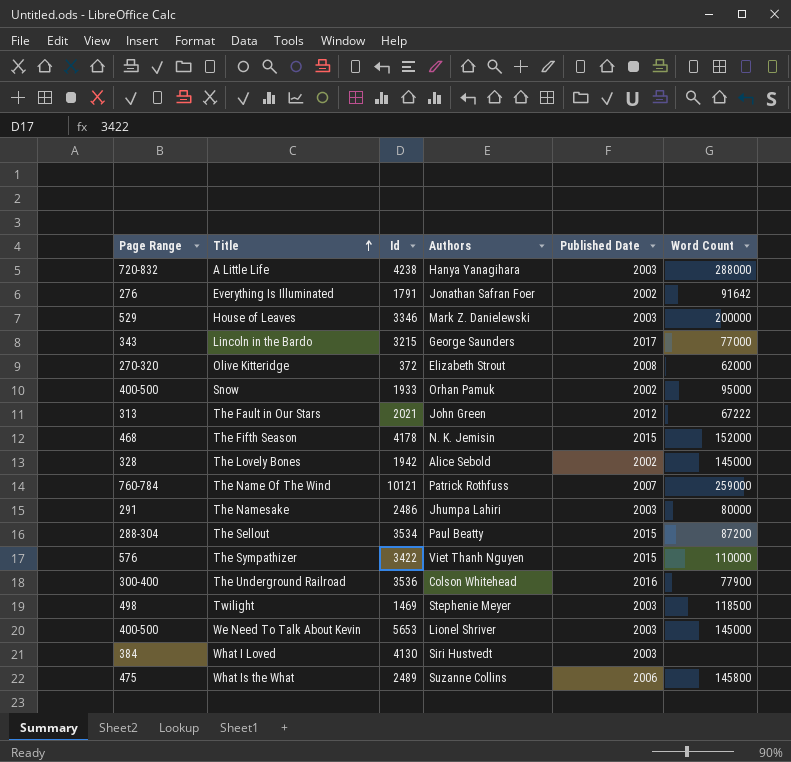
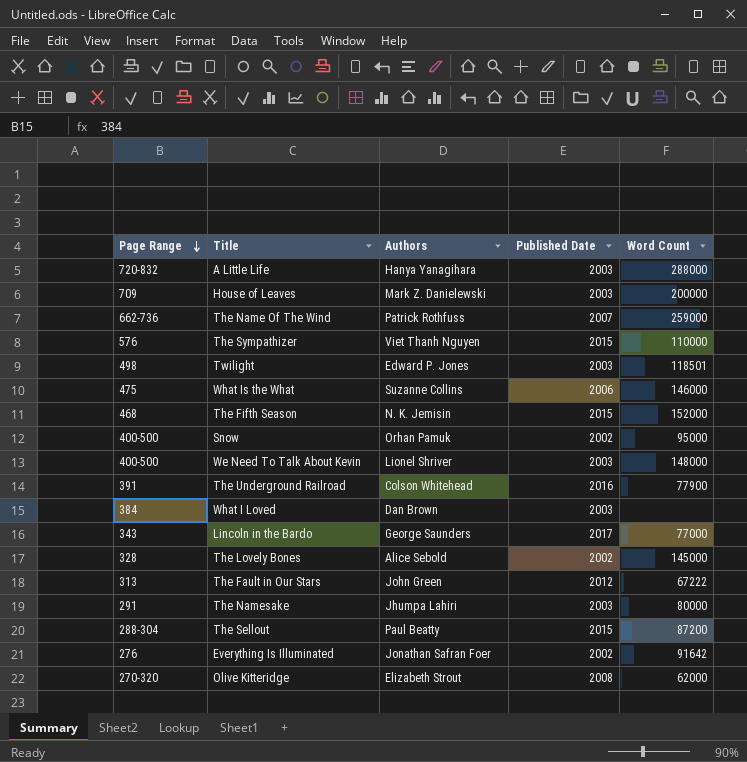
row order: Title ascending -> Page Range descending
column Id | position: 3 -> none
House of Leaves | Page Range: 529 -> 709
The Name Of The Wind | Page Range: 760-784 -> 662-736
Twilight | Authors: Stephenie Meyer -> Edward P. Jones
Twilight | Word Count: 118500 -> 118501
What Is the What | Word Count: 145800 -> 146000
We Need To Talk About Kevin | Word Count: 145000 -> 148000
The Underground Railroad | Page Range: 300-400 -> 391
What I Loved | Authors: Siri Hustvedt -> Dan Brown

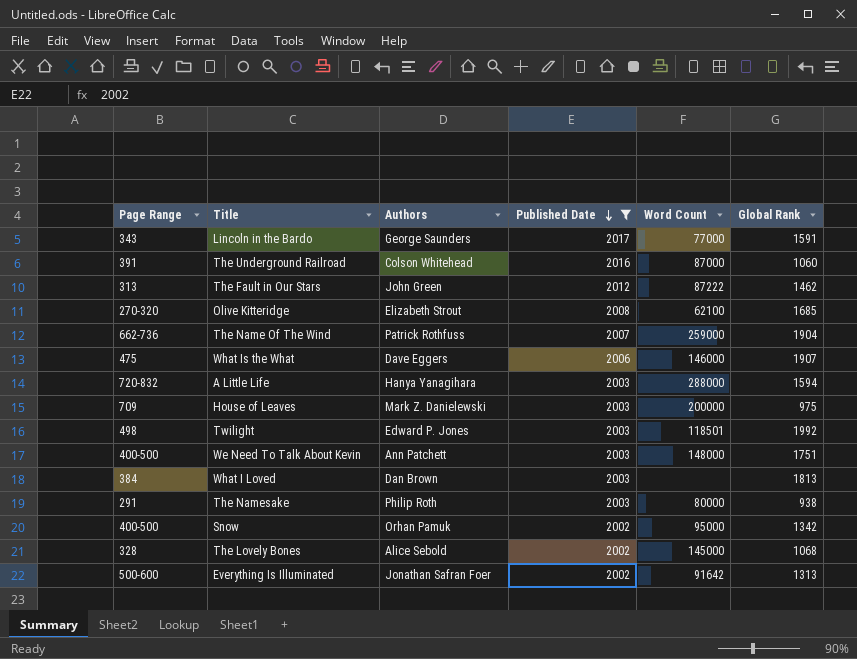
filter: none -> Published Date != 2015
row order: Page Range descending -> Published Date descending
column Global Rank | position: none -> 6
The Underground Railroad | Word Count: 77900 -> 87000
The Fault in Our Stars | Word Count: 67222 -> 87222
Olive Kitteridge | Word Count: 62000 -> 62100
What Is the What | Authors: Suzanne Collins -> Dave Eggers
We Need To Talk About Kevin | Authors: Lionel Shriver -> Ann Patchett
The Namesake | Authors: Jhumpa Lahiri -> Philip Roth
Everything Is Illuminated | Page Range: 276 -> 500-600

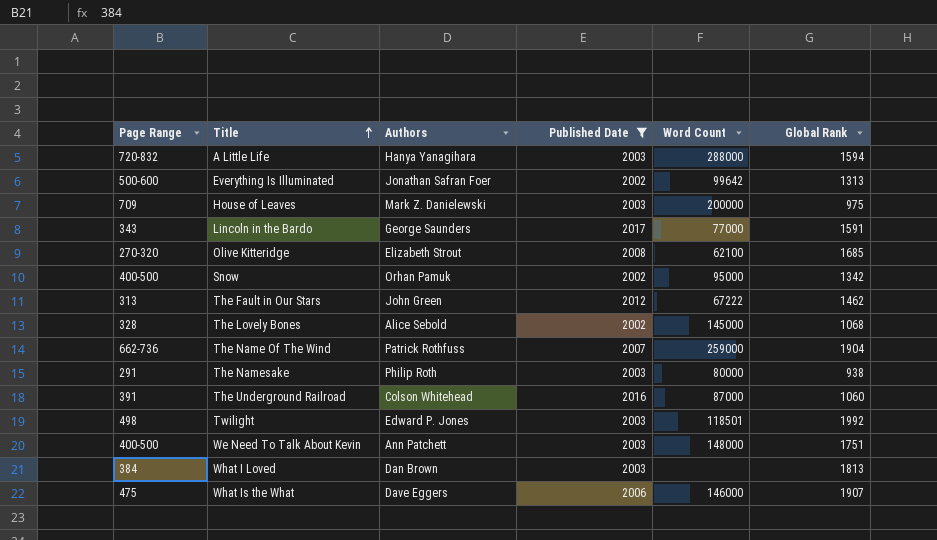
row order: Published Date descending -> Title ascending
Everything Is Illuminated | Word Count: 91642 -> 99642
The Fault in Our Stars | Word Count: 87222 -> 67222

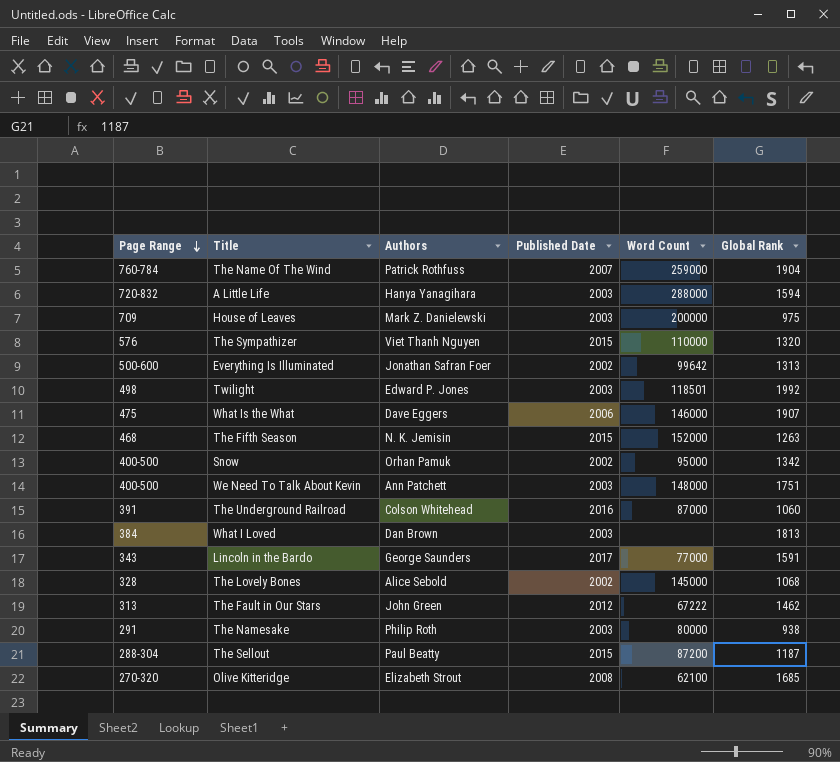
filter: Published Date != 2015 -> none
row order: Title ascending -> Page Range descending
The Name Of The Wind | Page Range: 662-736 -> 760-784

